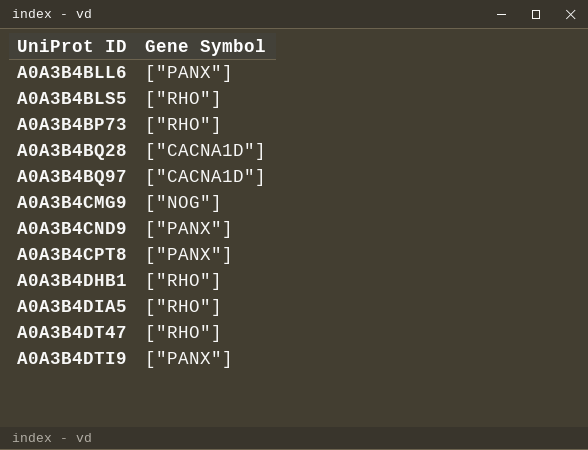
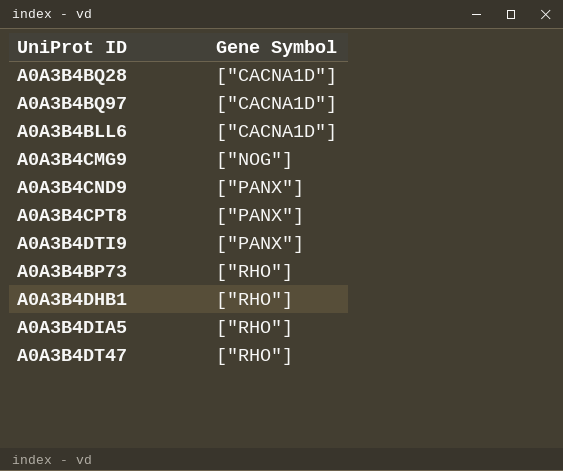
row order: UniProt ID ascending -> Gene Symbol ascending
row A0A3B4BLS5: ["RHO"] -> none
A0A3B4BLL6 | Gene Symbol: ["PANX"] -> ["CACNA1D"]

